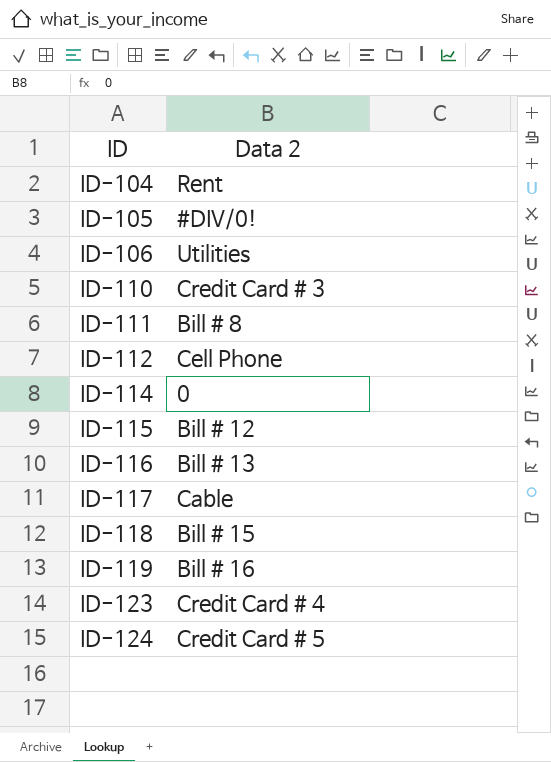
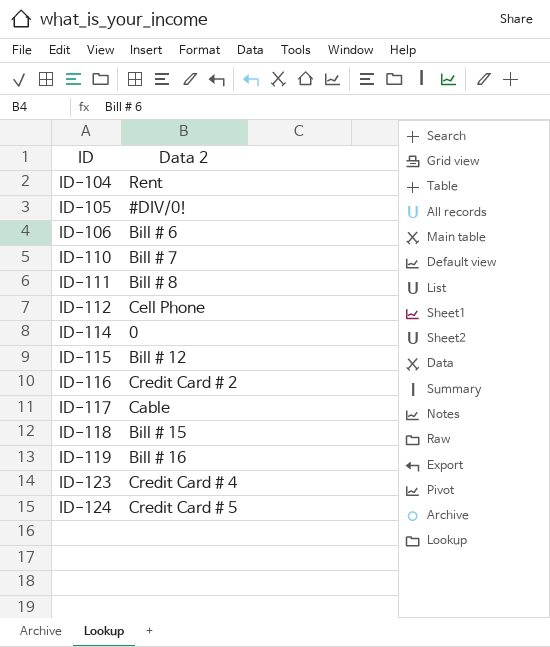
ID-106 | Data 2: Utilities -> Bill # 6
ID-110 | Data 2: Credit Card # 3 -> Bill # 7
ID-116 | Data 2: Bill # 13 -> Credit Card # 2

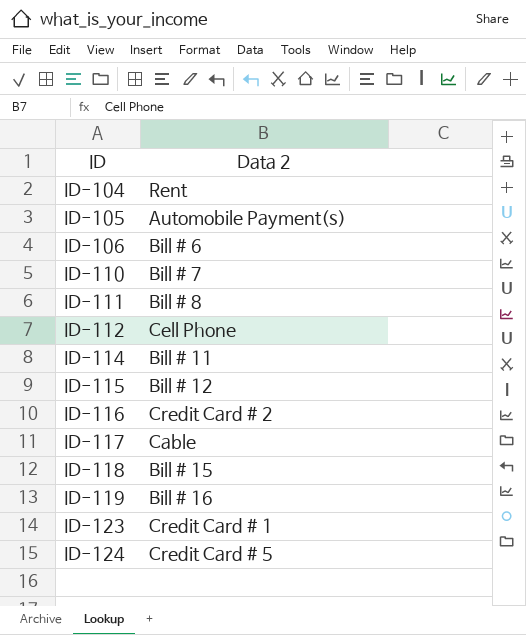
ID-105 | Data 2: #DIV/0! -> Automobile Payment(s)
ID-114 | Data 2: 0 -> Bill # 11
ID-123 | Data 2: Credit Card # 4 -> Credit Card # 1

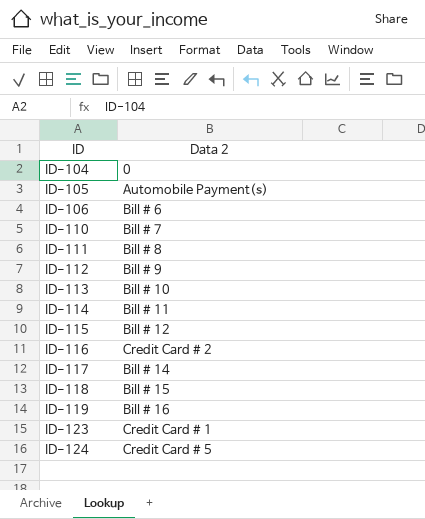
ID-104 | Data 2: Rent -> 0
ID-112 | Data 2: Cell Phone -> Bill # 9
row ID-113: none -> Bill # 10
ID-117 | Data 2: Cable -> Bill # 14

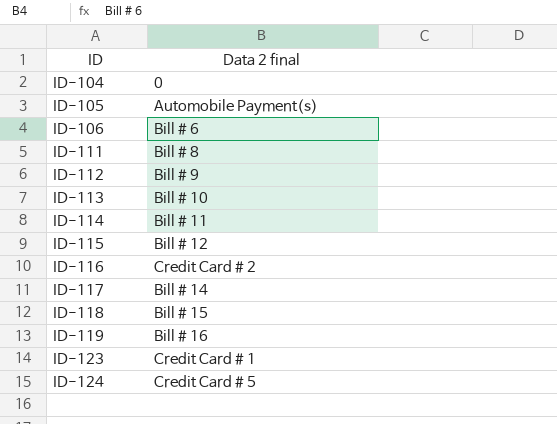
column name: Data 2 -> Data 2 final
row ID-110: Bill # 7 -> none

